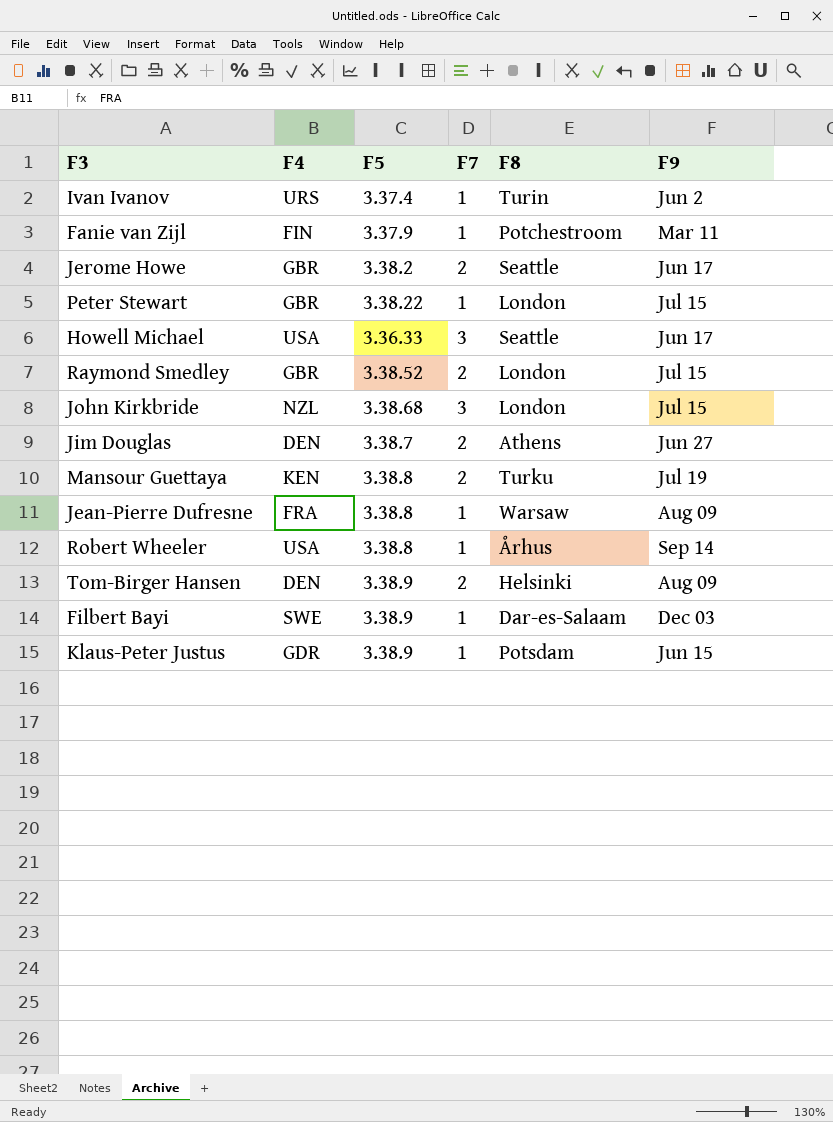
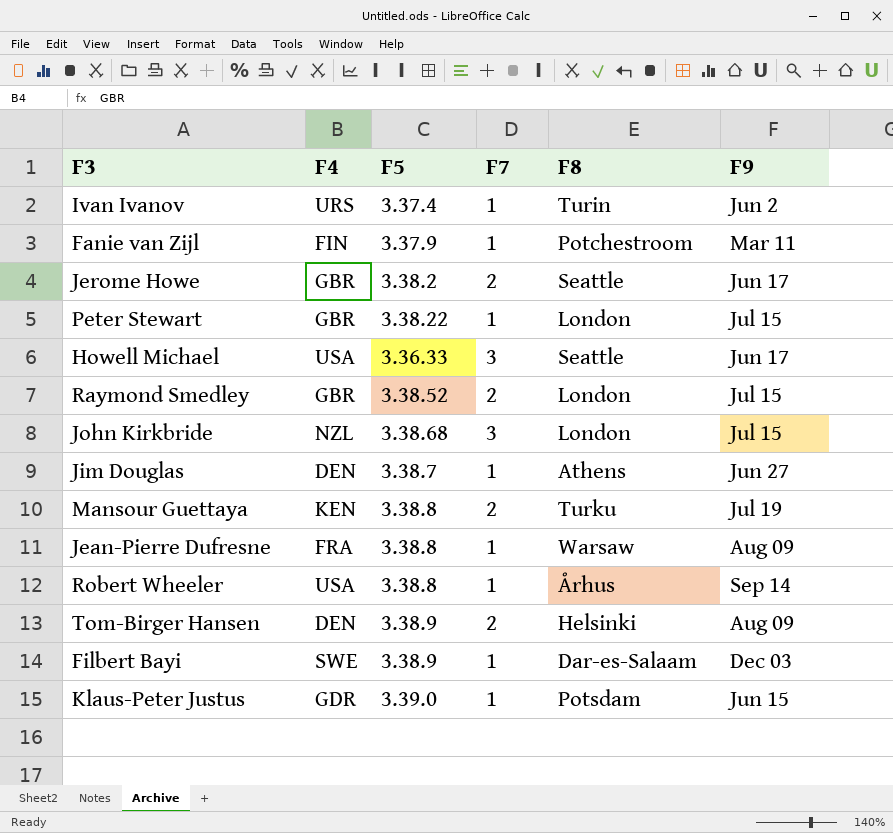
Jim Douglas | F7: 2 -> 1
Klaus-Peter Justus | F5: 3.38.9 -> 3.39.0

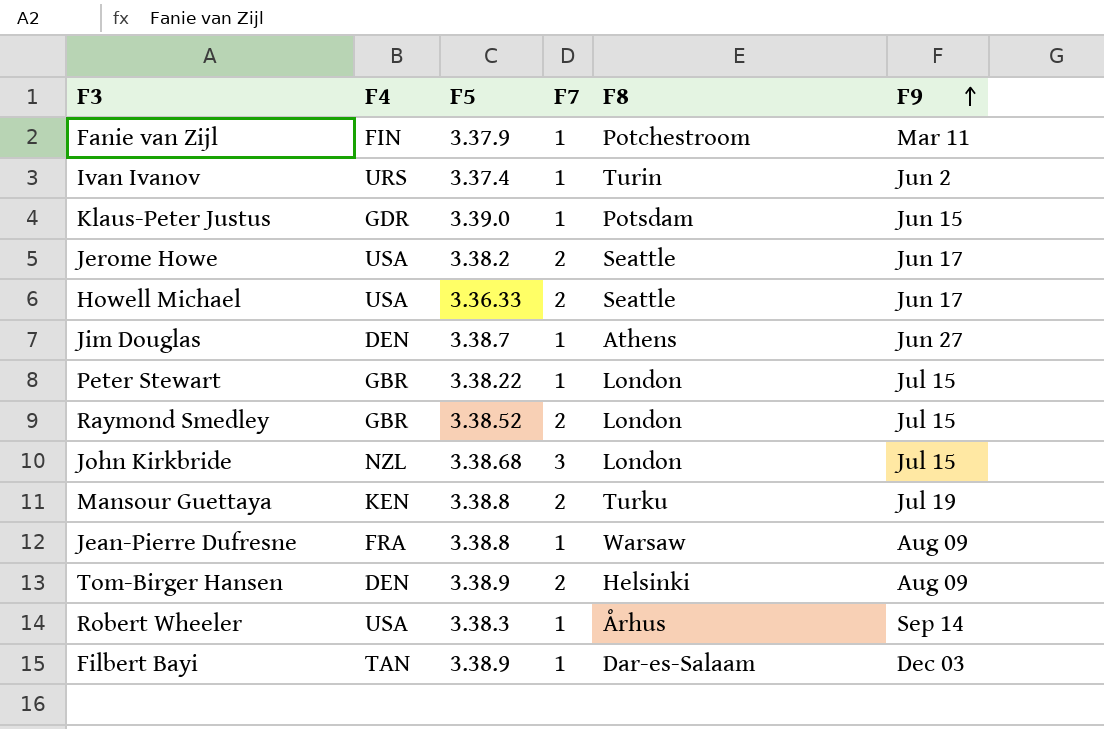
row order: none -> F9 ascending
Jerome Howe | F4: GBR -> USA
Howell Michael | F7: 3 -> 2
Robert Wheeler | F5: 3.38.8 -> 3.38.3
Filbert Bayi | F4: SWE -> TAN

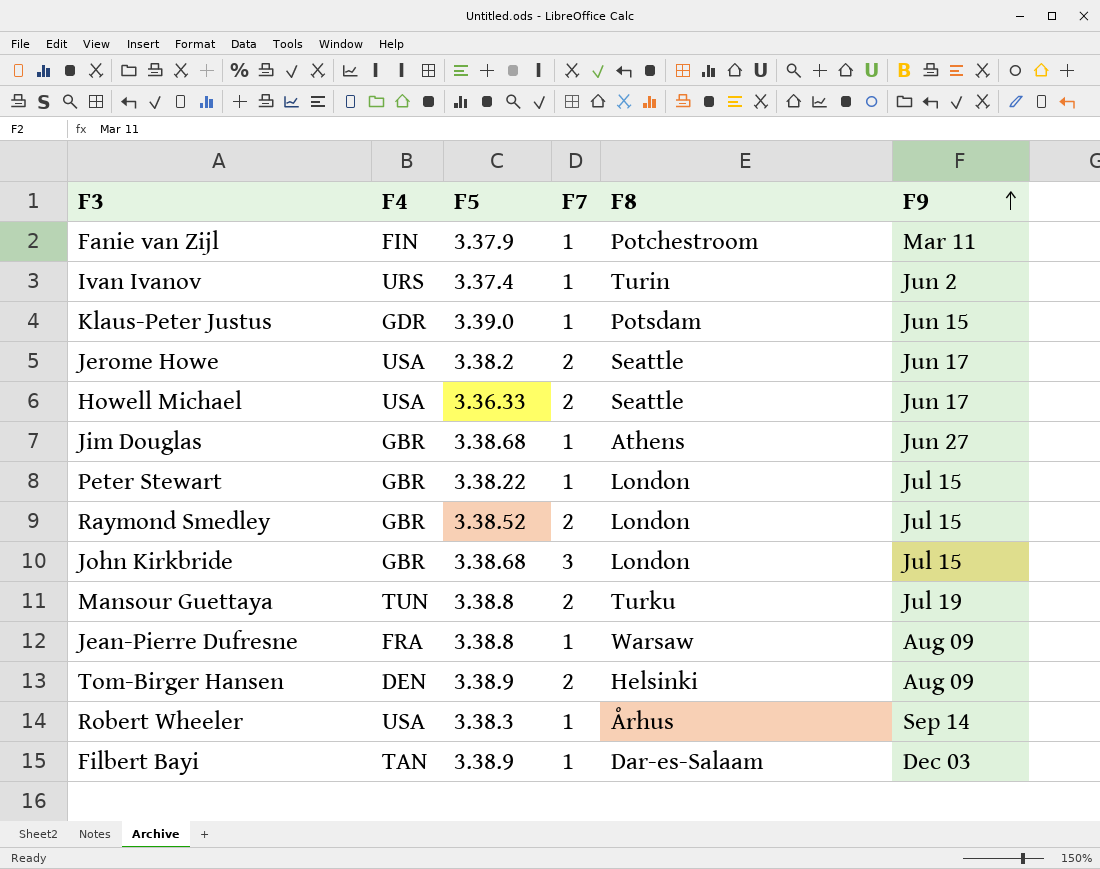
Jim Douglas | F4: DEN -> GBR
Jim Douglas | F5: 3.38.7 -> 3.38.68
John Kirkbride | F4: NZL -> GBR
Mansour Guettaya | F4: KEN -> TUN

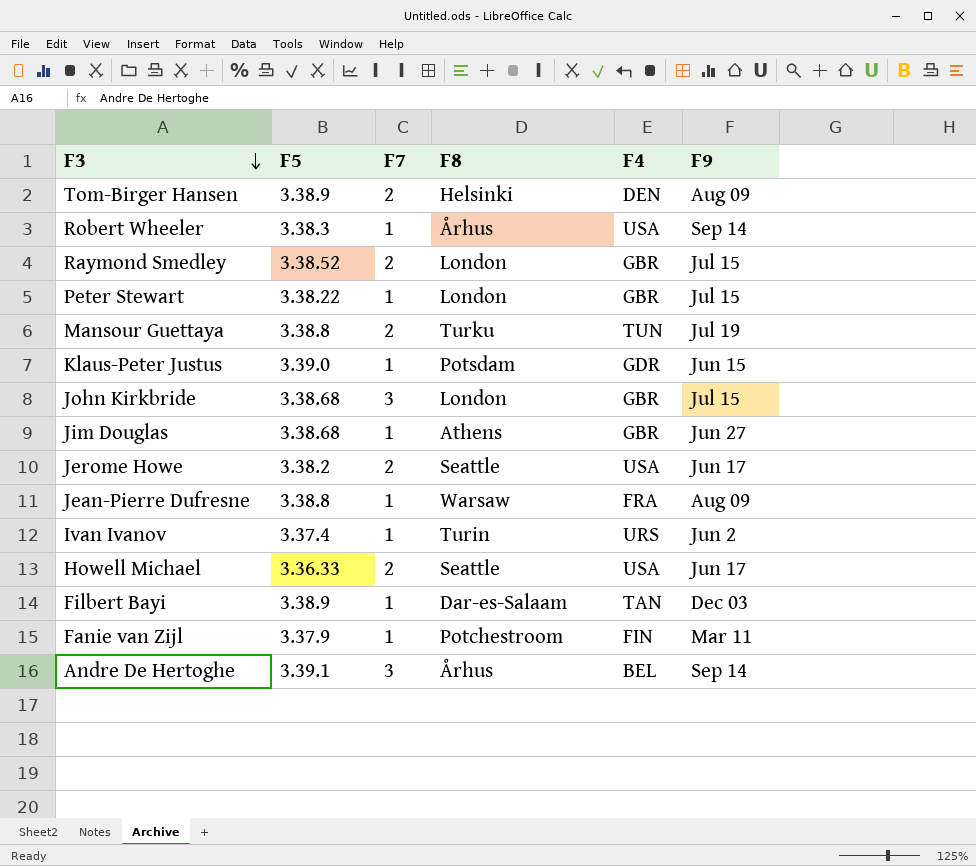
row order: F9 ascending -> F3 descending
column F4 | position: 2 -> 5
row Andre De Hertoghe: none -> 3.39.1 | 3 | Århus | BEL | Sep 14

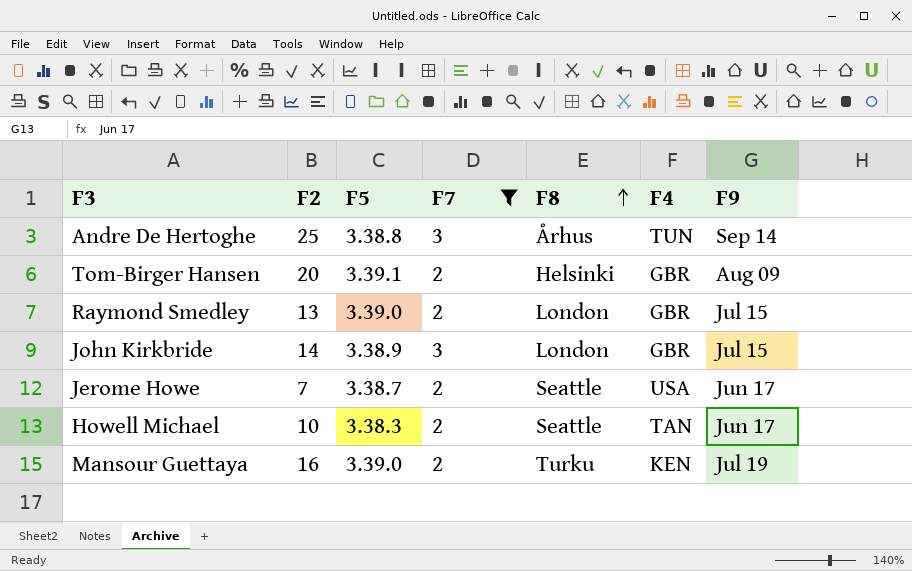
filter: none -> F7 != 1
row order: F3 descending -> F8 ascending
column F2 | position: none -> 2
Andre De Hertoghe | F5: 3.39.1 -> 3.38.8
Andre De Hertoghe | F4: BEL -> TUN
Tom-Birger Hansen | F5: 3.38.9 -> 3.39.1
Tom-Birger Hansen | F4: DEN -> GBR
Raymond Smedley | F5: 3.38.52 -> 3.39.0
John Kirkbride | F5: 3.38.68 -> 3.38.9
Jerome Howe | F5: 3.38.2 -> 3.38.7
Howell Michael | F5: 3.36.33 -> 3.38.3
Howell Michael | F4: USA -> TAN
Mansour Guettaya | F5: 3.38.8 -> 3.39.0
Mansour Guettaya | F4: TUN -> KEN

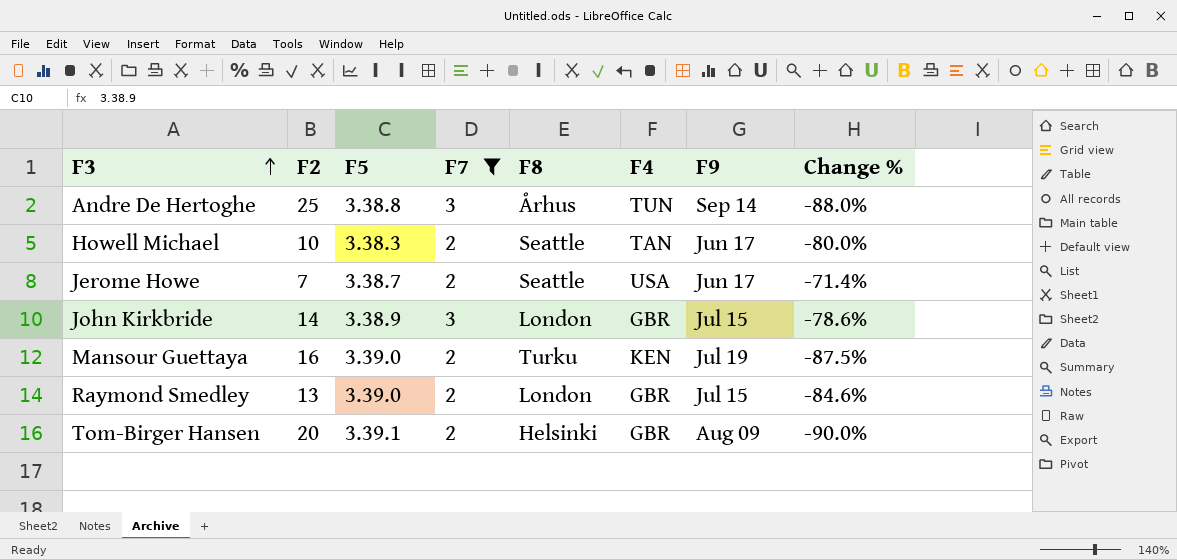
row order: F8 ascending -> F3 ascending
column Change % | formula: none -> ([F7] - [F2]) / [F2]

